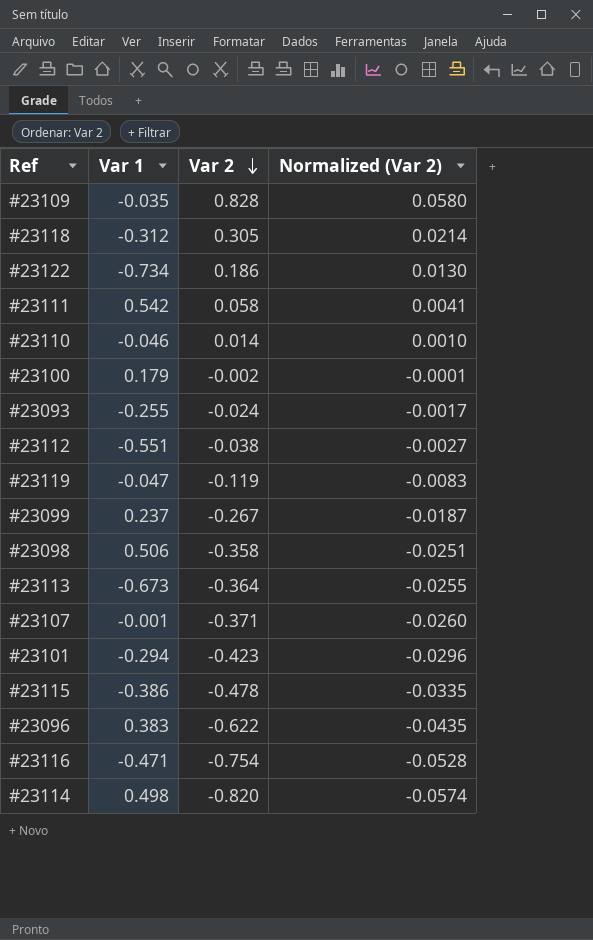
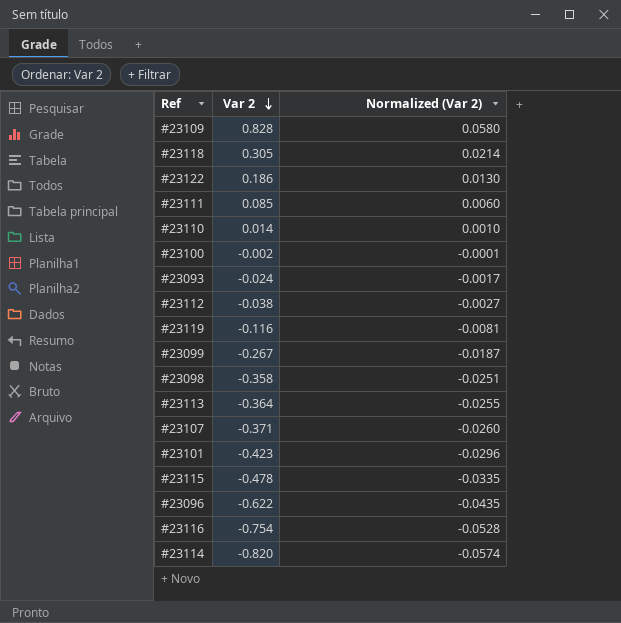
column Var 1 | position: 2 -> none
#23111 | Var 2: 0.058 -> 0.085
#23111 | Normalized (Var 2): 0.0041 -> 0.0060
#23119 | Var 2: -0.119 -> -0.116
#23119 | Normalized (Var 2): -0.0083 -> -0.0081

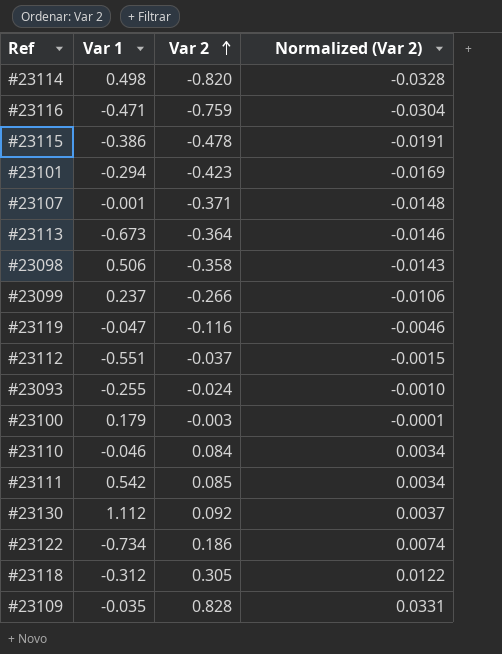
row order: Var 2 descending -> Var 2 ascending
column Var 1 | position: none -> 2
column Normalized (Var 2) | formula: [Var 2] * 0.07 -> [Var 2] * 0.04
row #23096: -0.622 | -0.0435 -> none
#23116 | Var 2: -0.754 -> -0.759
#23099 | Var 2: -0.267 -> -0.266
#23112 | Var 2: -0.038 -> -0.037
#23100 | Var 2: -0.002 -> -0.003
#23110 | Var 2: 0.014 -> 0.084
row #23130: none -> 1.112 | 0.092 | 0.0037

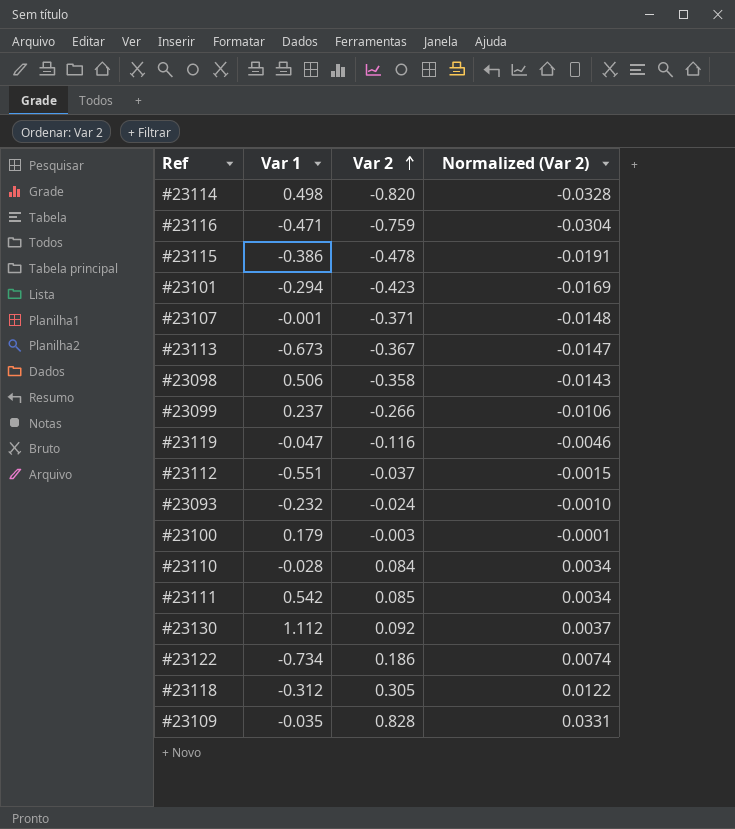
#23113 | Var 2: -0.364 -> -0.367
#23113 | Normalized (Var 2): -0.0146 -> -0.0147
#23093 | Var 1: -0.255 -> -0.232
#23110 | Var 1: -0.046 -> -0.028

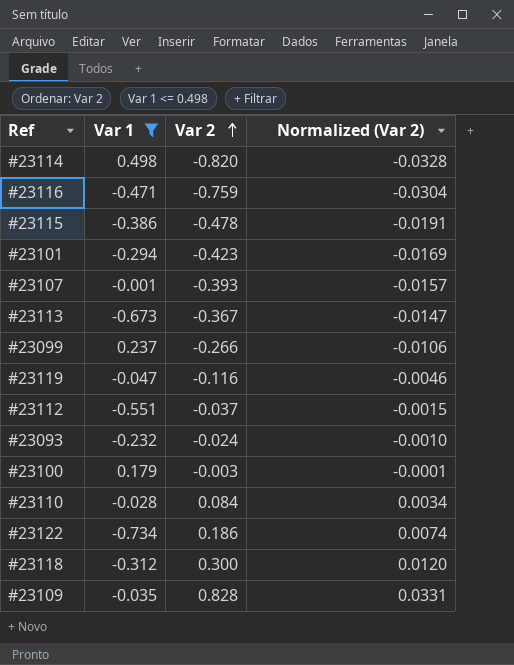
filter: none -> Var 1 <= 0.498
#23107 | Var 2: -0.371 -> -0.393
#23107 | Normalized (Var 2): -0.0148 -> -0.0157
#23118 | Var 2: 0.305 -> 0.300
#23118 | Normalized (Var 2): 0.0122 -> 0.0120

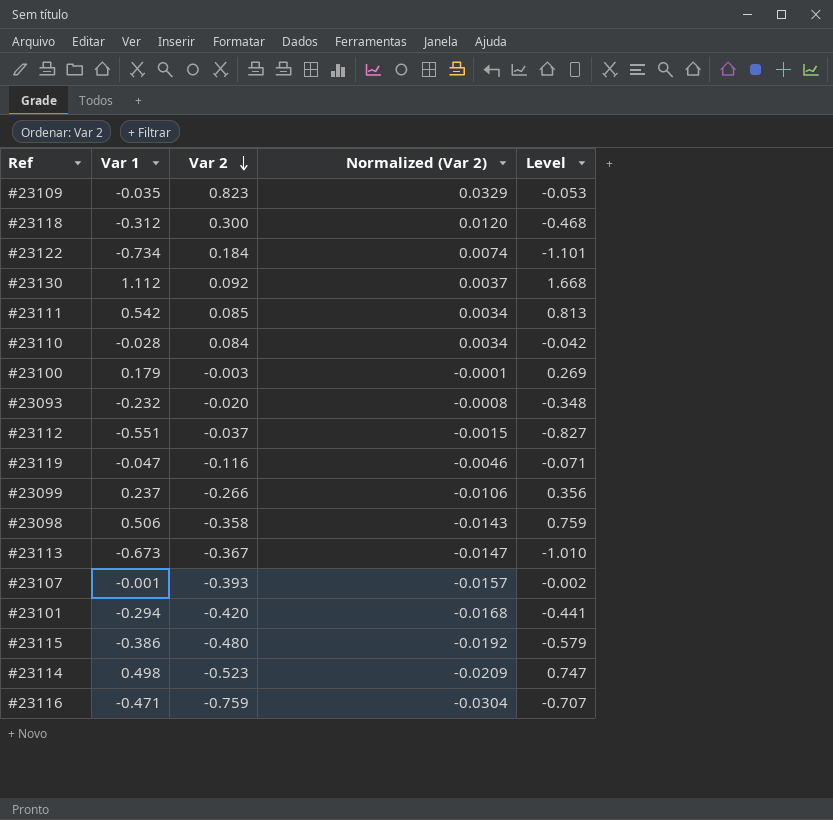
filter: Var 1 <= 0.498 -> none
row order: Var 2 ascending -> Var 2 descending
column Level | formula: none -> [Var 1] * 1.5
#23109 | Var 2: 0.828 -> 0.823
#23109 | Normalized (Var 2): 0.0331 -> 0.0329
#23122 | Var 2: 0.186 -> 0.184
#23093 | Var 2: -0.024 -> -0.020
#23093 | Normalized (Var 2): -0.0010 -> -0.0008
#23101 | Var 2: -0.423 -> -0.420
#23101 | Normalized (Var 2): -0.0169 -> -0.0168
#23115 | Var 2: -0.478 -> -0.480
#23115 | Normalized (Var 2): -0.0191 -> -0.0192
#23114 | Var 2: -0.820 -> -0.523
#23114 | Normalized (Var 2): -0.0328 -> -0.0209

